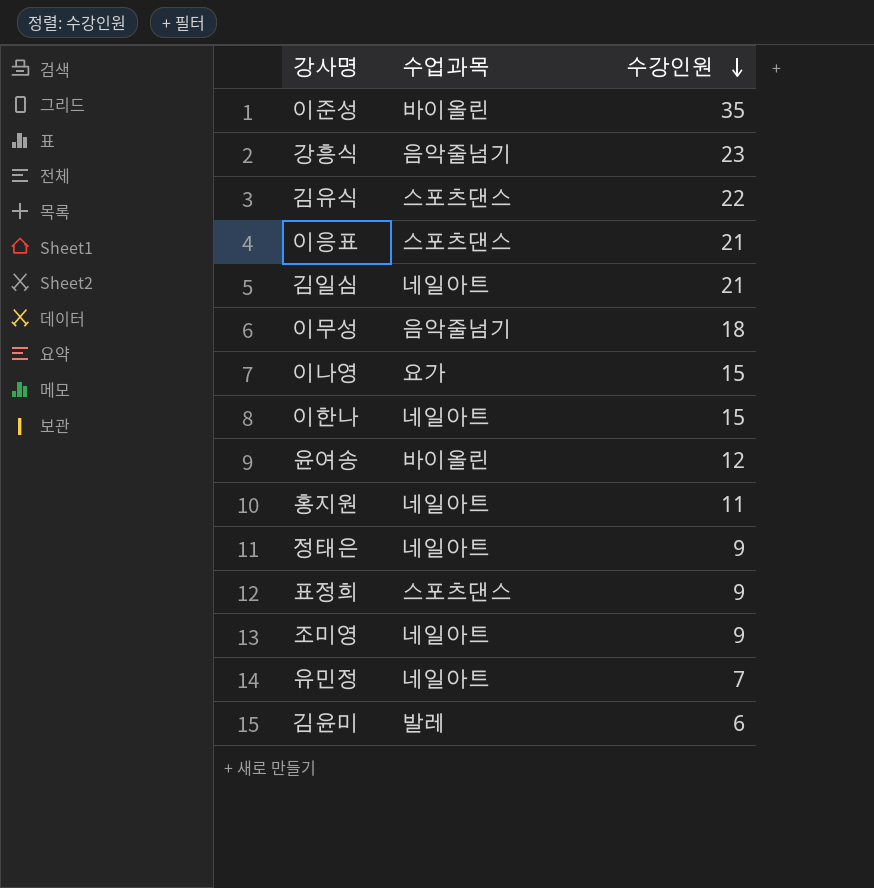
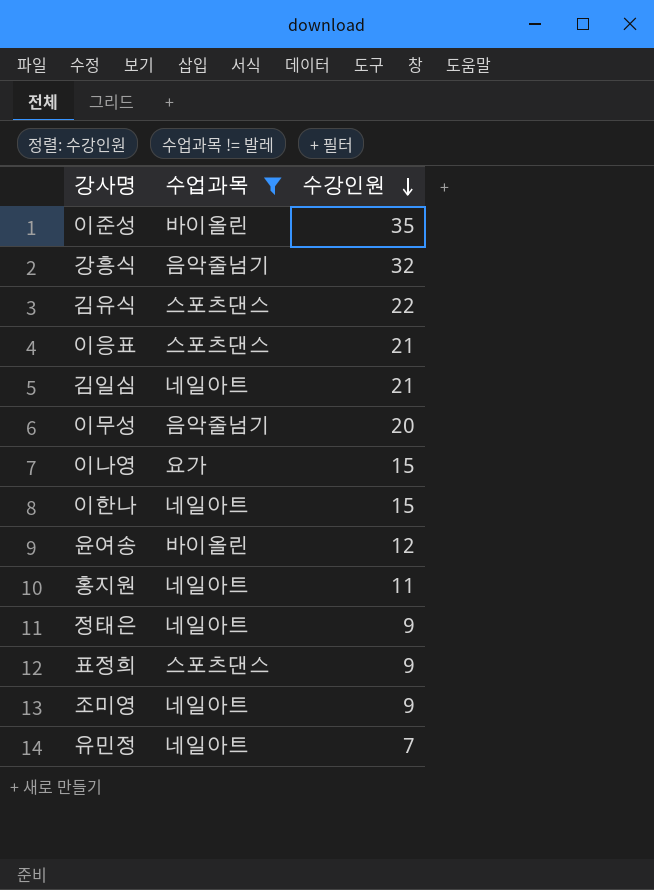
filter: none -> 수업과목 != 발레
강흥식 | 수강인원: 23 -> 32
이무성 | 수강인원: 18 -> 20

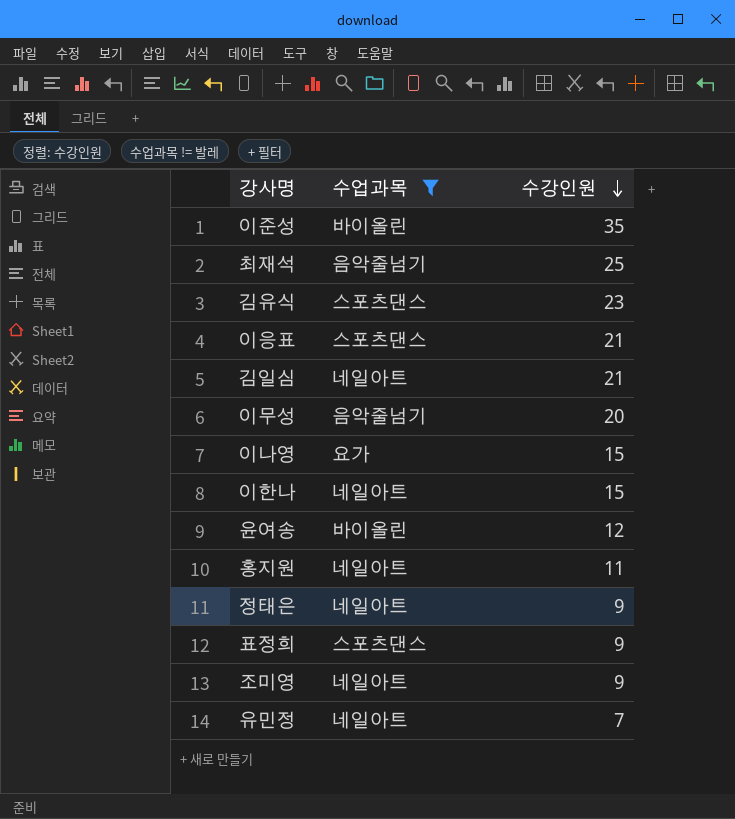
row 강흥식: 음악줄넘기 | 32 -> none
row 최재석: none -> 음악줄넘기 | 25
김유식 | 수강인원: 22 -> 23

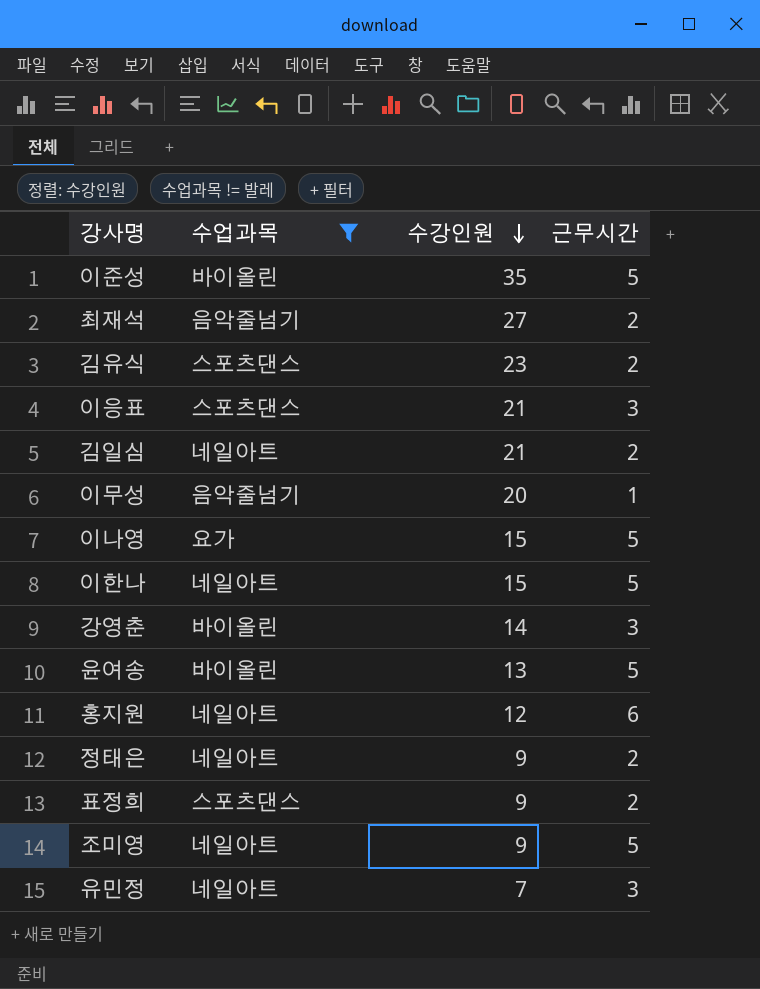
column 근무시간 | position: none -> 4
최재석 | 수강인원: 25 -> 27
row 강영춘: none -> 바이올린 | 14 | 3
윤여송 | 수강인원: 12 -> 13
홍지원 | 수강인원: 11 -> 12

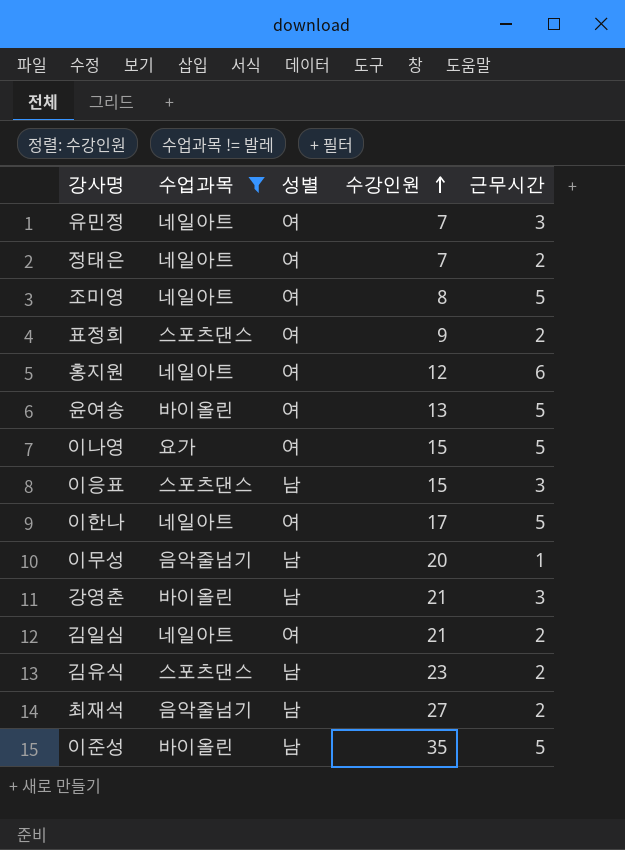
row order: 수강인원 descending -> 수강인원 ascending
column 성별 | position: none -> 3
정태은 | 수강인원: 9 -> 7
조미영 | 수강인원: 9 -> 8
이응표 | 수강인원: 21 -> 15
이한나 | 수강인원: 15 -> 17
강영춘 | 수강인원: 14 -> 21

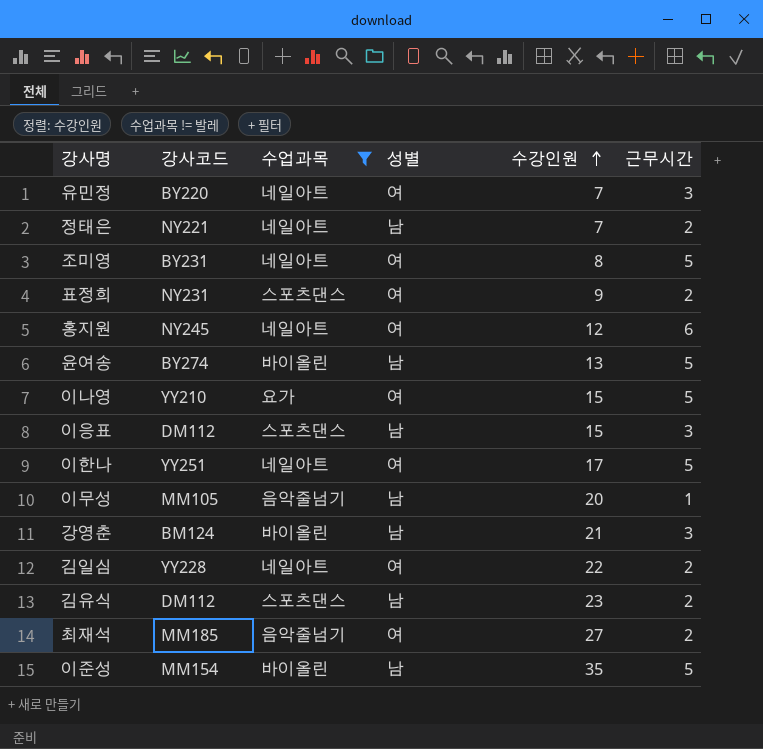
column 강사코드 | position: none -> 2
정태은 | 성별: 여 -> 남
윤여송 | 성별: 여 -> 남
김일심 | 수강인원: 21 -> 22
최재석 | 성별: 남 -> 여

